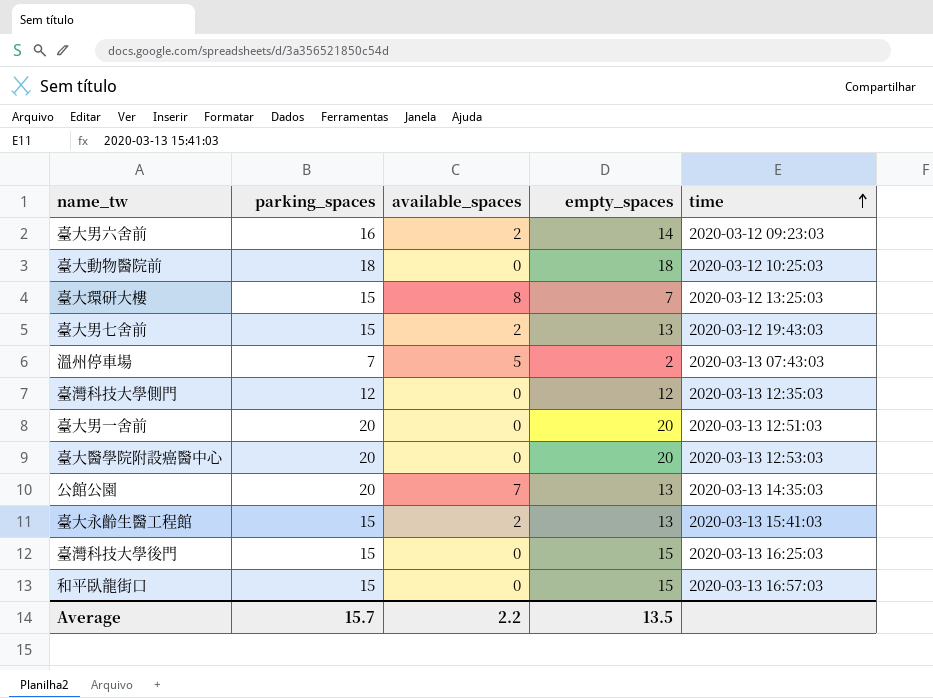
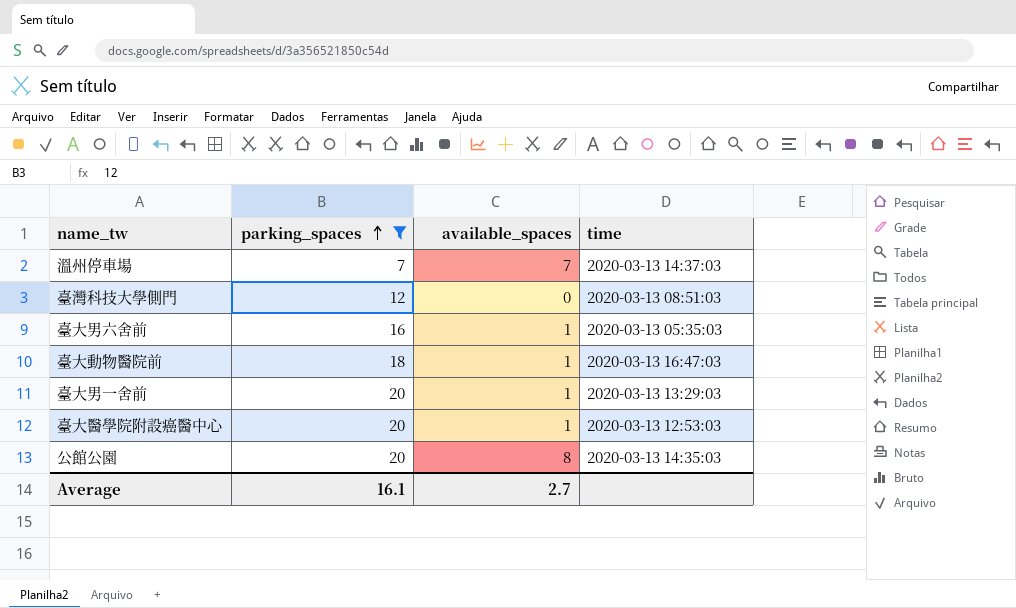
filter: none -> parking_spaces != 15
row order: time ascending -> parking_spaces ascending
column empty_spaces | formula: [parking_spaces] - [available_spaces] -> none
溫州停車場 | available_spaces: 5 -> 7
溫州停車場 | time: 2020-03-13 07:43:03 -> 2020-03-13 14:37:03
臺灣科技大學側門 | time: 2020-03-13 12:35:03 -> 2020-03-13 08:51:03
臺大男六舍前 | available_spaces: 2 -> 1
臺大男六舍前 | time: 2020-03-12 09:23:03 -> 2020-03-13 05:35:03
臺大動物醫院前 | available_spaces: 0 -> 1
臺大動物醫院前 | time: 2020-03-12 10:25:03 -> 2020-03-13 16:47:03
臺大男一舍前 | available_spaces: 0 -> 1
臺大男一舍前 | time: 2020-03-13 12:51:03 -> 2020-03-13 13:29:03
臺大醫學院附設癌醫中心 | available_spaces: 0 -> 1
公館公園 | available_spaces: 7 -> 8
Average | parking_spaces: 15.7 -> 16.1
Average | available_spaces: 2.2 -> 2.7

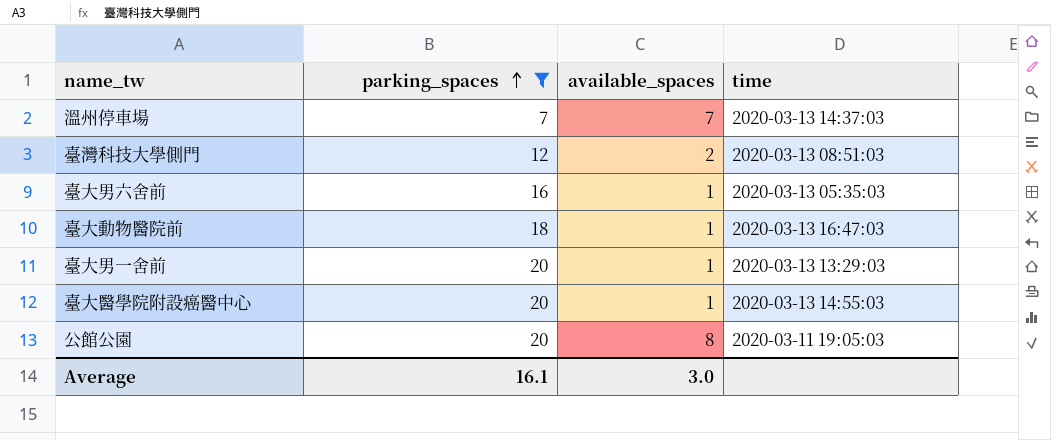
臺灣科技大學側門 | available_spaces: 0 -> 2
臺大醫學院附設癌醫中心 | time: 2020-03-13 12:53:03 -> 2020-03-13 14:55:03
公館公園 | time: 2020-03-13 14:35:03 -> 2020-03-11 19:05:03
Average | available_spaces: 2.7 -> 3.0

